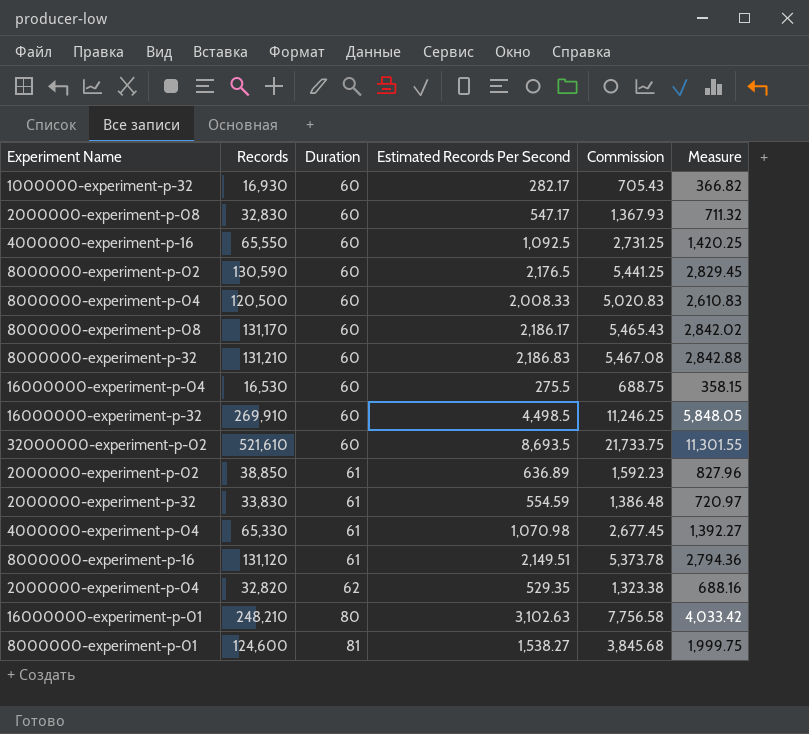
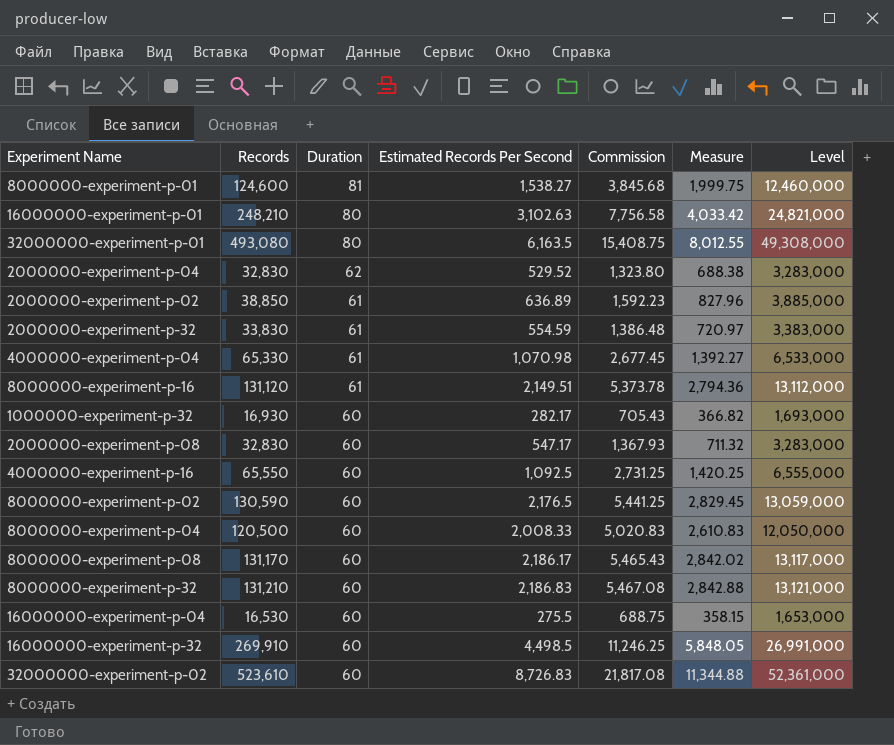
row order: Duration ascending -> Duration descending
column Level | formula: none -> [Records] * 100
row 32000000-experiment-p-01: none -> 493,080 | 80 | 6,163.5 | 15,408.75 | 8,012.55 | 49,308,000
2000000-experiment-p-04 | Records: 32,820 -> 32,830
2000000-experiment-p-04 | Estimated Records Per Second: 529.35 -> 529.52
2000000-experiment-p-04 | Commission: 1,323.38 -> 1,323.80
2000000-experiment-p-04 | Measure: 688.16 -> 688.38
32000000-experiment-p-02 | Records: 521,610 -> 523,610
32000000-experiment-p-02 | Estimated Records Per Second: 8,693.5 -> 8,726.83
32000000-experiment-p-02 | Commission: 21,733.75 -> 21,817.08
32000000-experiment-p-02 | Measure: 11,301.55 -> 11,344.88

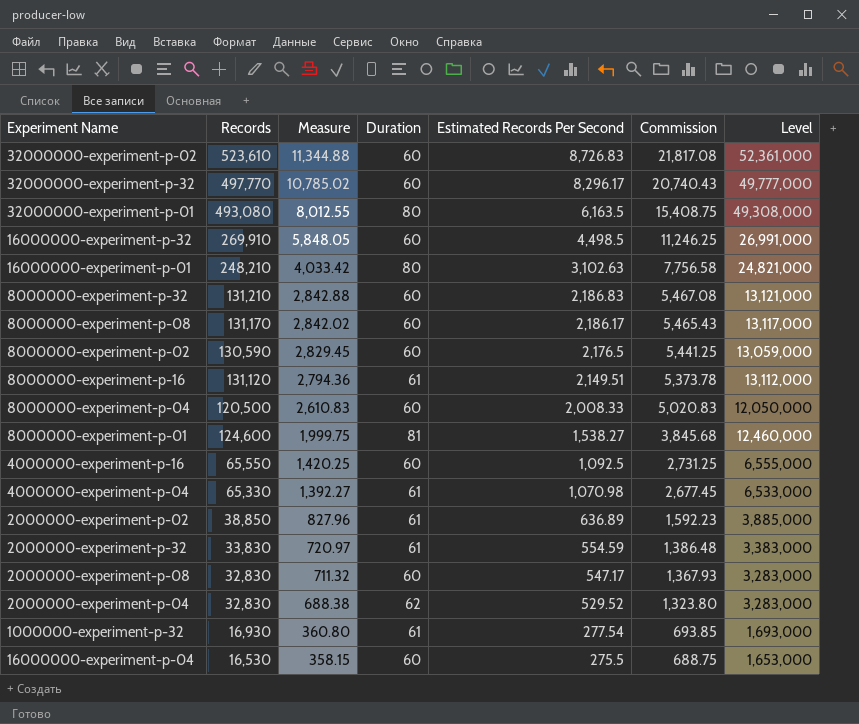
row order: Duration descending -> Measure descending
column Measure | position: 6 -> 3
row 32000000-experiment-p-32: none -> 497,770 | 10,785.02 | 60 | 8,296.17 | 20,740.43 | 49,777,000
1000000-experiment-p-32 | Measure: 366.82 -> 360.80
1000000-experiment-p-32 | Duration: 60 -> 61
1000000-experiment-p-32 | Estimated Records Per Second: 282.17 -> 277.54
1000000-experiment-p-32 | Commission: 705.43 -> 693.85

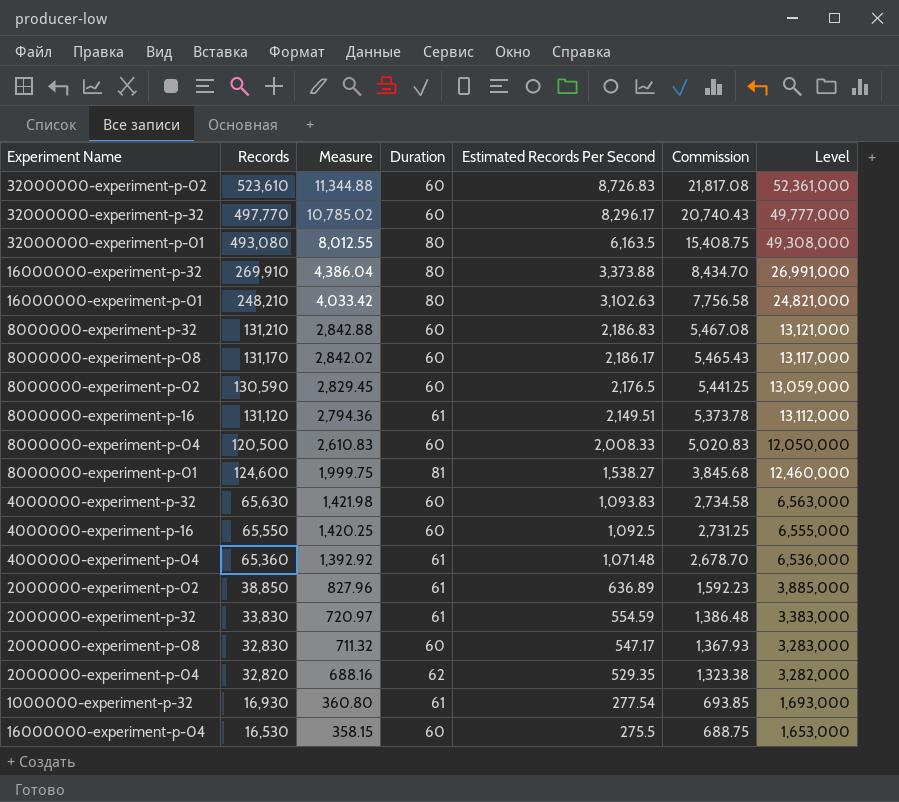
16000000-experiment-p-32 | Measure: 5,848.05 -> 4,386.04
16000000-experiment-p-32 | Duration: 60 -> 80
16000000-experiment-p-32 | Estimated Records Per Second: 4,498.5 -> 3,373.88
16000000-experiment-p-32 | Commission: 11,246.25 -> 8,434.70
row 4000000-experiment-p-32: none -> 65,630 | 1,421.98 | 60 | 1,093.83 | 2,734.58 | 6,563,000
4000000-experiment-p-04 | Records: 65,330 -> 65,360
4000000-experiment-p-04 | Measure: 1,392.27 -> 1,392.92
4000000-experiment-p-04 | Estimated Records Per Second: 1,070.98 -> 1,071.48
4000000-experiment-p-04 | Commission: 2,677.45 -> 2,678.70
4000000-experiment-p-04 | Level: 6,533,000 -> 6,536,000
2000000-experiment-p-04 | Records: 32,830 -> 32,820
2000000-experiment-p-04 | Measure: 688.38 -> 688.16
2000000-experiment-p-04 | Estimated Records Per Second: 529.52 -> 529.35
2000000-experiment-p-04 | Commission: 1,323.80 -> 1,323.38
2000000-experiment-p-04 | Level: 3,283,000 -> 3,282,000

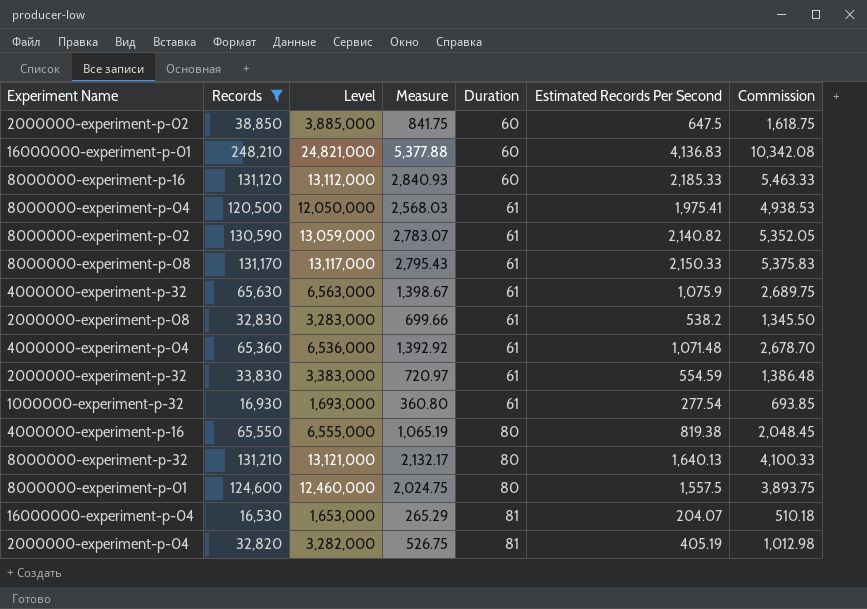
filter: none -> Records <= 248,210
row order: Measure descending -> Duration ascending
column Level | position: 7 -> 3
2000000-experiment-p-02 | Measure: 827.96 -> 841.75
2000000-experiment-p-02 | Duration: 61 -> 60
2000000-experiment-p-02 | Estimated Records Per Second: 636.89 -> 647.5
2000000-experiment-p-02 | Commission: 1,592.23 -> 1,618.75
16000000-experiment-p-01 | Measure: 4,033.42 -> 5,377.88
16000000-experiment-p-01 | Duration: 80 -> 60
16000000-experiment-p-01 | Estimated Records Per Second: 3,102.63 -> 4,136.83
16000000-experiment-p-01 | Commission: 7,756.58 -> 10,342.08
8000000-experiment-p-16 | Measure: 2,794.36 -> 2,840.93
8000000-experiment-p-16 | Duration: 61 -> 60
8000000-experiment-p-16 | Estimated Records Per Second: 2,149.51 -> 2,185.33
8000000-experiment-p-16 | Commission: 5,373.78 -> 5,463.33
8000000-experiment-p-04 | Measure: 2,610.83 -> 2,568.03
8000000-experiment-p-04 | Duration: 60 -> 61
8000000-experiment-p-04 | Estimated Records Per Second: 2,008.33 -> 1,975.41
8000000-experiment-p-04 | Commission: 5,020.83 -> 4,938.53
8000000-experiment-p-02 | Measure: 2,829.45 -> 2,783.07
8000000-experiment-p-02 | Duration: 60 -> 61
8000000-experiment-p-02 | Estimated Records Per Second: 2,176.5 -> 2,140.82
8000000-experiment-p-02 | Commission: 5,441.25 -> 5,352.05
8000000-experiment-p-08 | Measure: 2,842.02 -> 2,795.43
8000000-experiment-p-08 | Duration: 60 -> 61
8000000-experiment-p-08 | Estimated Records Per Second: 2,186.17 -> 2,150.33
8000000-experiment-p-08 | Commission: 5,465.43 -> 5,375.83
4000000-experiment-p-32 | Measure: 1,421.98 -> 1,398.67
4000000-experiment-p-32 | Duration: 60 -> 61
4000000-experiment-p-32 | Estimated Records Per Second: 1,093.83 -> 1,075.9
4000000-experiment-p-32 | Commission: 2,734.58 -> 2,689.75
2000000-experiment-p-08 | Measure: 711.32 -> 699.66
2000000-experiment-p-08 | Duration: 60 -> 61
2000000-experiment-p-08 | Estimated Records Per Second: 547.17 -> 538.2
2000000-experiment-p-08 | Commission: 1,367.93 -> 1,345.50
4000000-experiment-p-16 | Measure: 1,420.25 -> 1,065.19
4000000-experiment-p-16 | Duration: 60 -> 80
4000000-experiment-p-16 | Estimated Records Per Second: 1,092.5 -> 819.38
4000000-experiment-p-16 | Commission: 2,731.25 -> 2,048.45
8000000-experiment-p-32 | Measure: 2,842.88 -> 2,132.17
8000000-experiment-p-32 | Duration: 60 -> 80
8000000-experiment-p-32 | Estimated Records Per Second: 2,186.83 -> 1,640.13
8000000-experiment-p-32 | Commission: 5,467.08 -> 4,100.33
8000000-experiment-p-01 | Measure: 1,999.75 -> 2,024.75
8000000-experiment-p-01 | Duration: 81 -> 80
8000000-experiment-p-01 | Estimated Records Per Second: 1,538.27 -> 1,557.5
8000000-experiment-p-01 | Commission: 3,845.68 -> 3,893.75
16000000-experiment-p-04 | Measure: 358.15 -> 265.29
16000000-experiment-p-04 | Duration: 60 -> 81
16000000-experiment-p-04 | Estimated Records Per Second: 275.5 -> 204.07
16000000-experiment-p-04 | Commission: 688.75 -> 510.18
2000000-experiment-p-04 | Measure: 688.16 -> 526.75
2000000-experiment-p-04 | Duration: 62 -> 81
2000000-experiment-p-04 | Estimated Records Per Second: 529.35 -> 405.19
2000000-experiment-p-04 | Commission: 1,323.38 -> 1,012.98

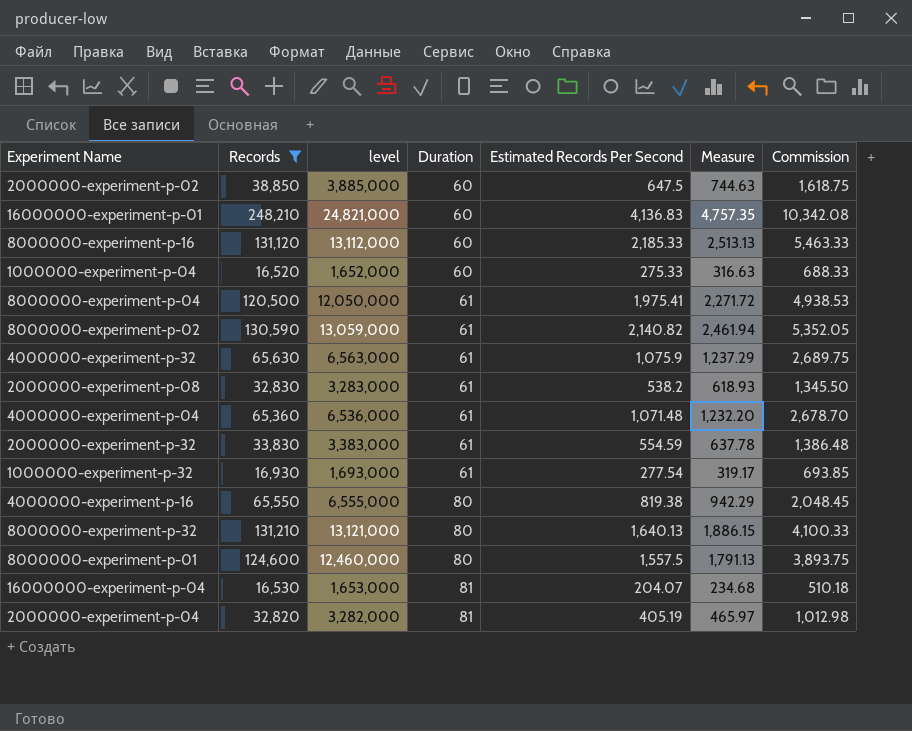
column name: Level -> level
column Measure | formula: [Estimated Records Per Second] * 1.3 -> [Estimated Records Per Second] * 1.15
column Measure | position: 4 -> 6
row 8000000-experiment-p-08: 131,170 | 13,117,000 | 2,795.43 | 61 | 2,150.33 | 5,375.83 -> none
row 1000000-experiment-p-04: none -> 16,520 | 1,652,000 | 60 | 275.33 | 316.63 | 688.33

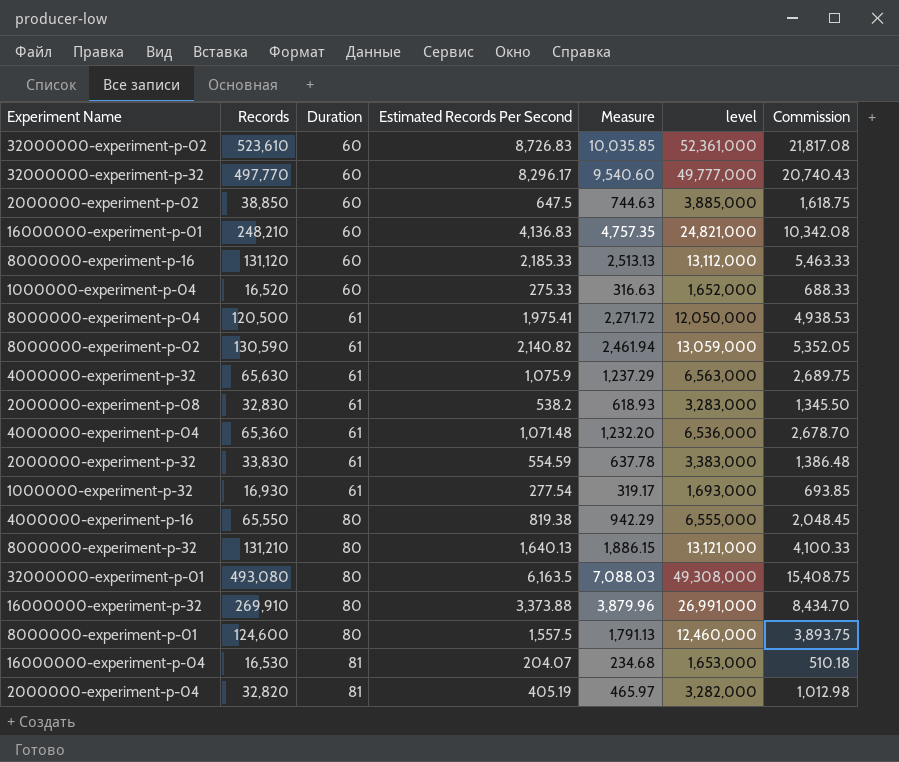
filter: Records <= 248,210 -> none
column level | position: 3 -> 6

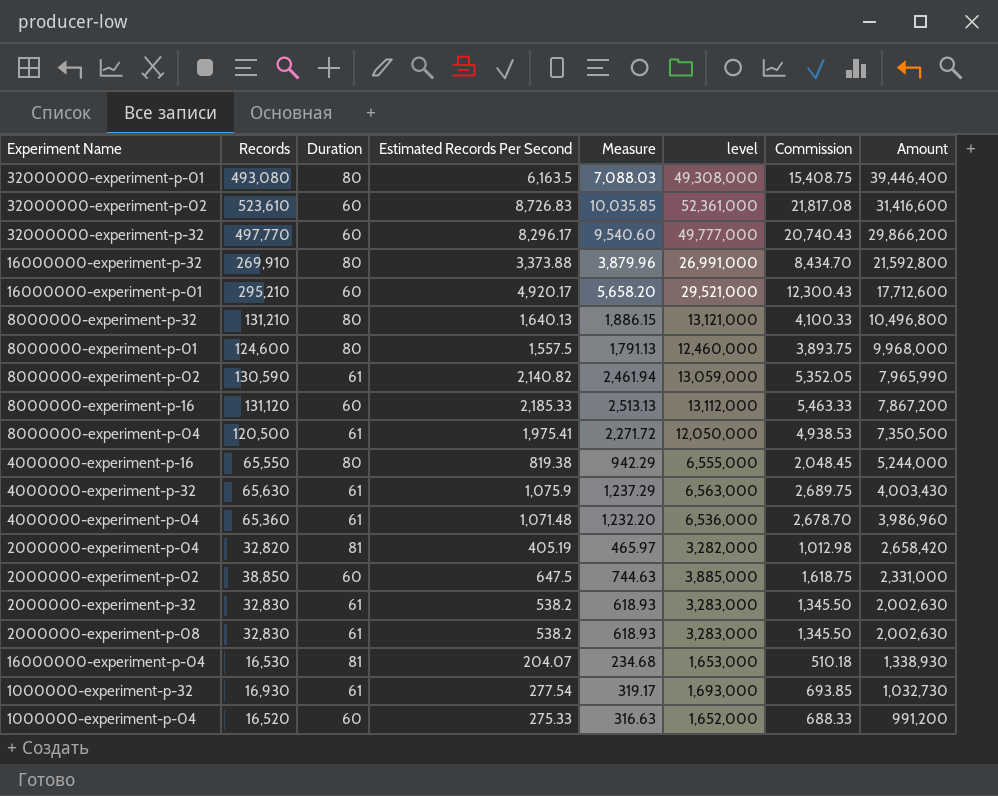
row order: Duration ascending -> Amount descending
column Amount | formula: none -> [Records] * [Duration]
16000000-experiment-p-01 | Records: 248,210 -> 295,210
16000000-experiment-p-01 | Estimated Records Per Second: 4,136.83 -> 4,920.17
16000000-experiment-p-01 | Measure: 4,757.35 -> 5,658.20
16000000-experiment-p-01 | level: 24,821,000 -> 29,521,000
16000000-experiment-p-01 | Commission: 10,342.08 -> 12,300.43
2000000-experiment-p-32 | Records: 33,830 -> 32,830
2000000-experiment-p-32 | Estimated Records Per Second: 554.59 -> 538.2
2000000-experiment-p-32 | Measure: 637.78 -> 618.93
2000000-experiment-p-32 | level: 3,383,000 -> 3,283,000
2000000-experiment-p-32 | Commission: 1,386.48 -> 1,345.50

